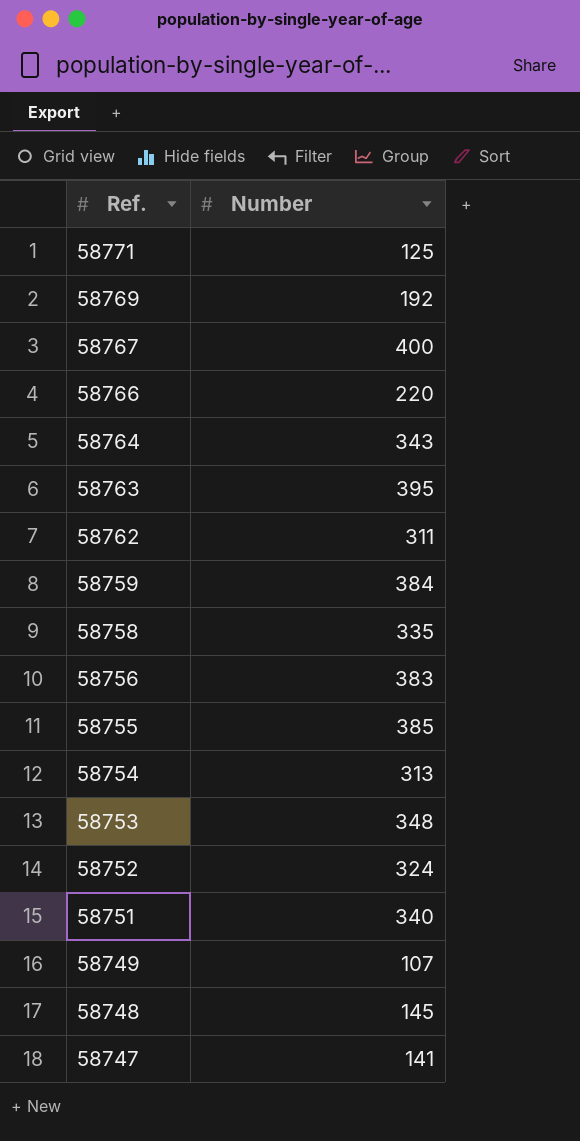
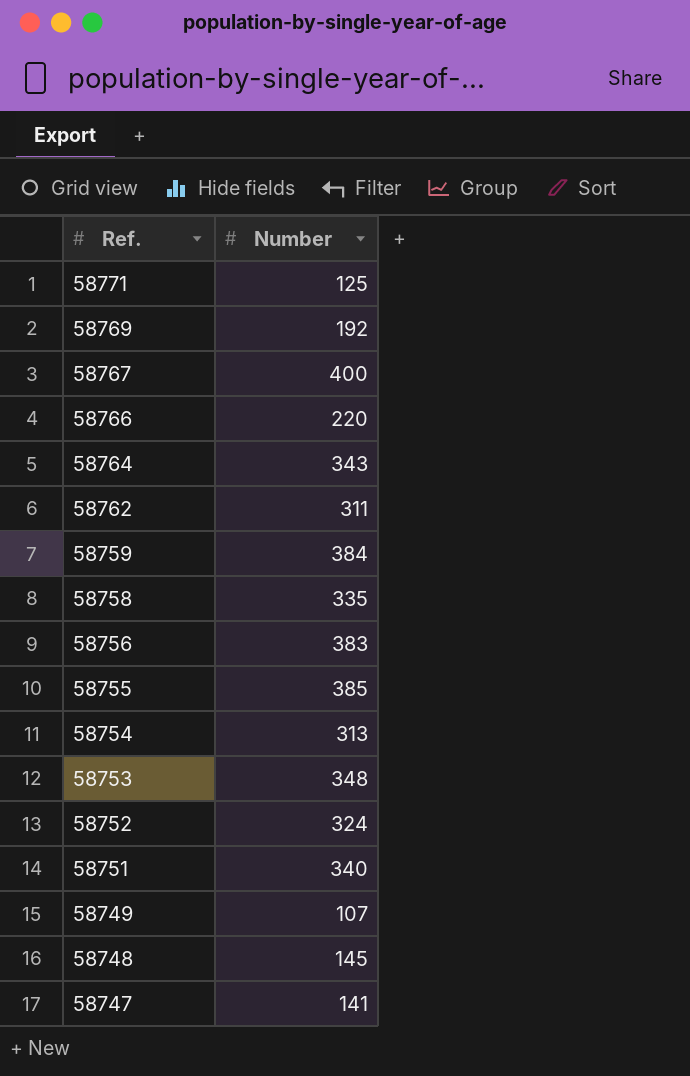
row 58763: 395 -> none

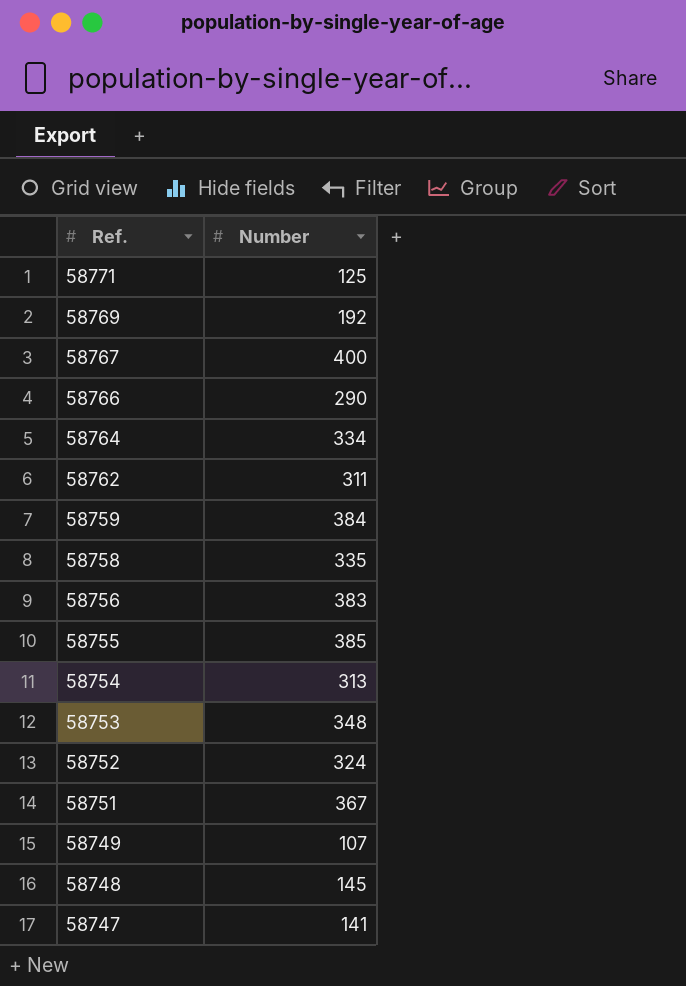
58766 | Number: 220 -> 290
58764 | Number: 343 -> 334
58751 | Number: 340 -> 367

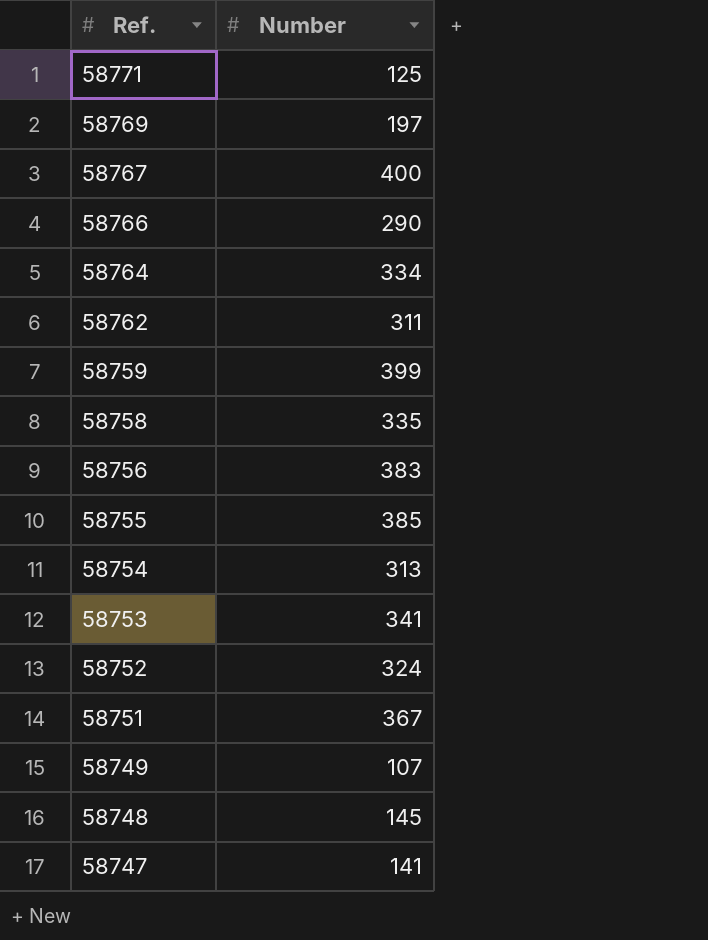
58769 | Number: 192 -> 197
58759 | Number: 384 -> 399
58753 | Number: 348 -> 341

